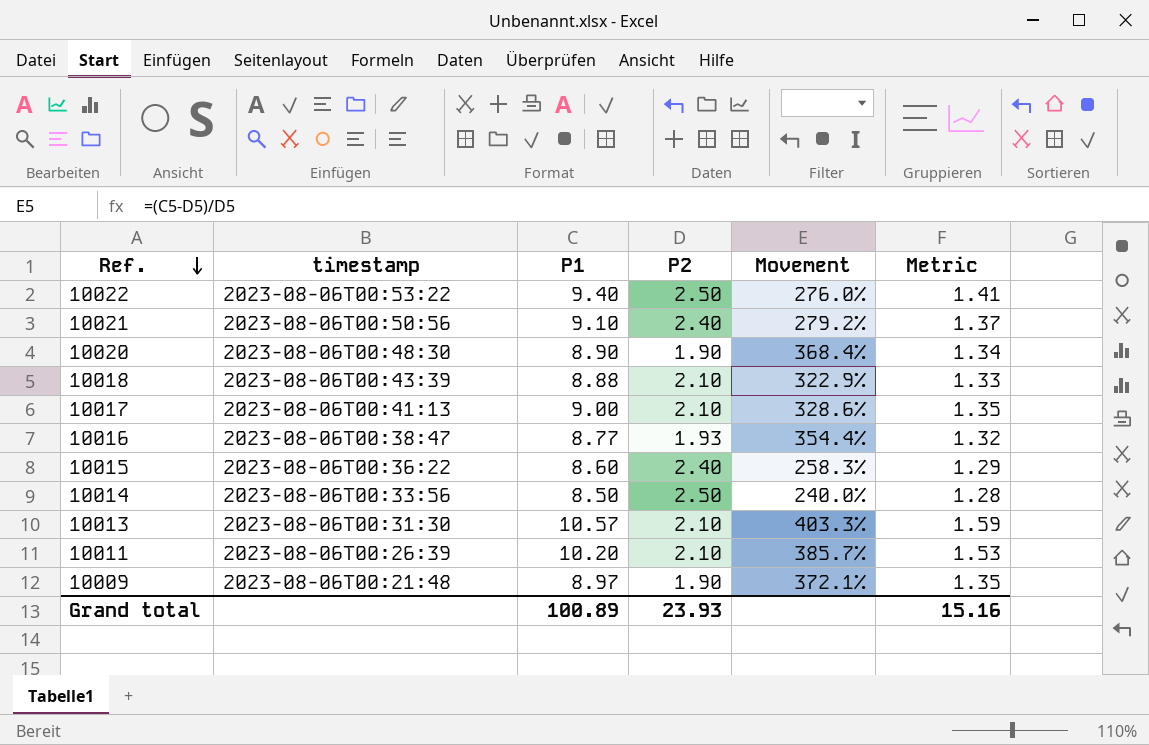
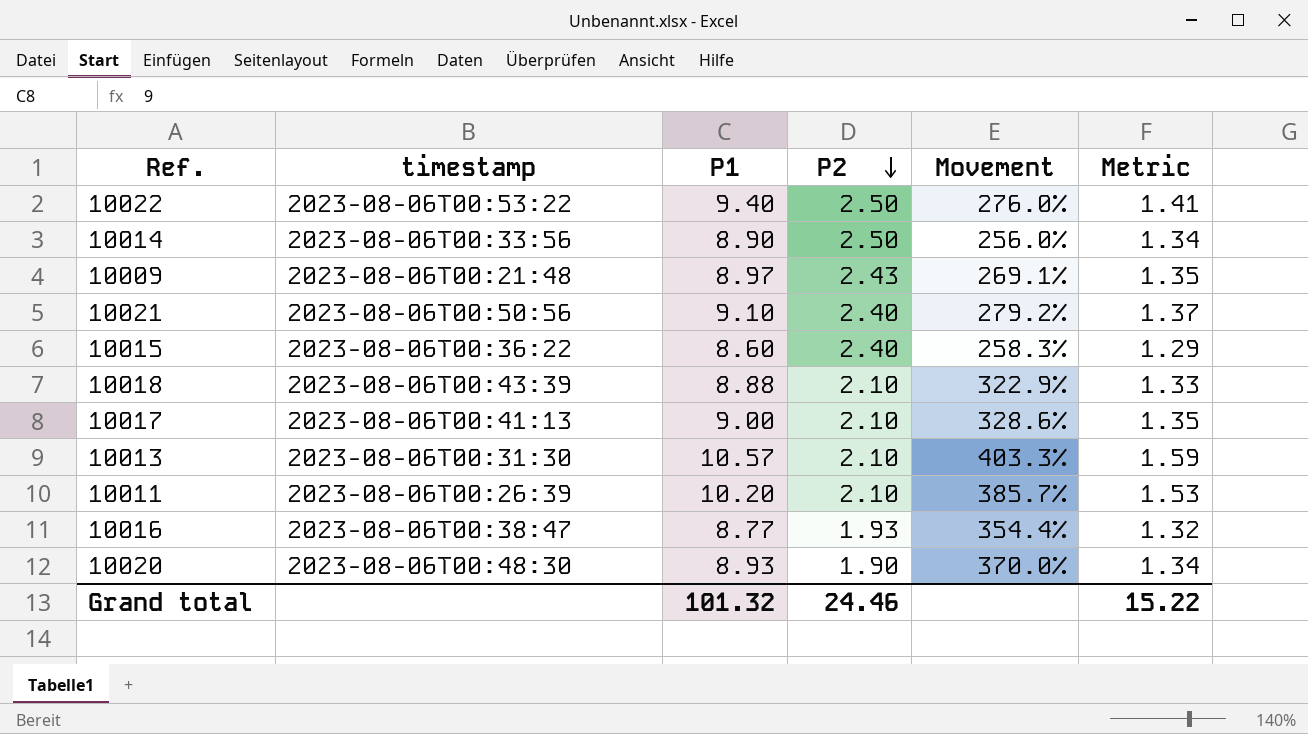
row order: Ref. descending -> P2 descending
10014 | P1: 8.50 -> 8.90
10014 | Movement: 240.0% -> 256.0%
10014 | Metric: 1.28 -> 1.34
10009 | P2: 1.90 -> 2.43
10009 | Movement: 372.1% -> 269.1%
10020 | P1: 8.90 -> 8.93
10020 | Movement: 368.4% -> 370.0%
Grand total | P1: 100.89 -> 101.32
Grand total | P2: 23.93 -> 24.46
Grand total | Metric: 15.16 -> 15.22

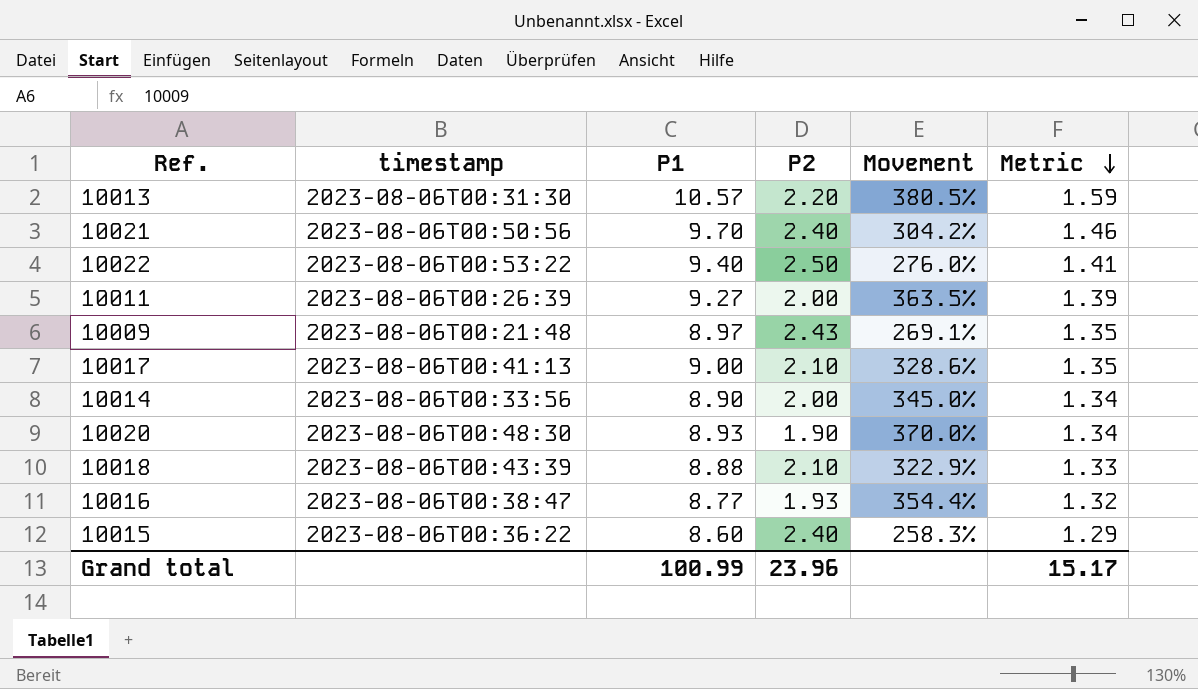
row order: P2 descending -> Metric descending
10013 | P2: 2.10 -> 2.20
10013 | Movement: 403.3% -> 380.5%
10021 | P1: 9.10 -> 9.70
10021 | Movement: 279.2% -> 304.2%
10021 | Metric: 1.37 -> 1.46
10011 | P1: 10.20 -> 9.27
10011 | P2: 2.10 -> 2.00
10011 | Movement: 385.7% -> 363.5%
10011 | Metric: 1.53 -> 1.39
10014 | P2: 2.50 -> 2.00
10014 | Movement: 256.0% -> 345.0%
Grand total | P1: 101.32 -> 100.99
Grand total | P2: 24.46 -> 23.96
Grand total | Metric: 15.22 -> 15.17

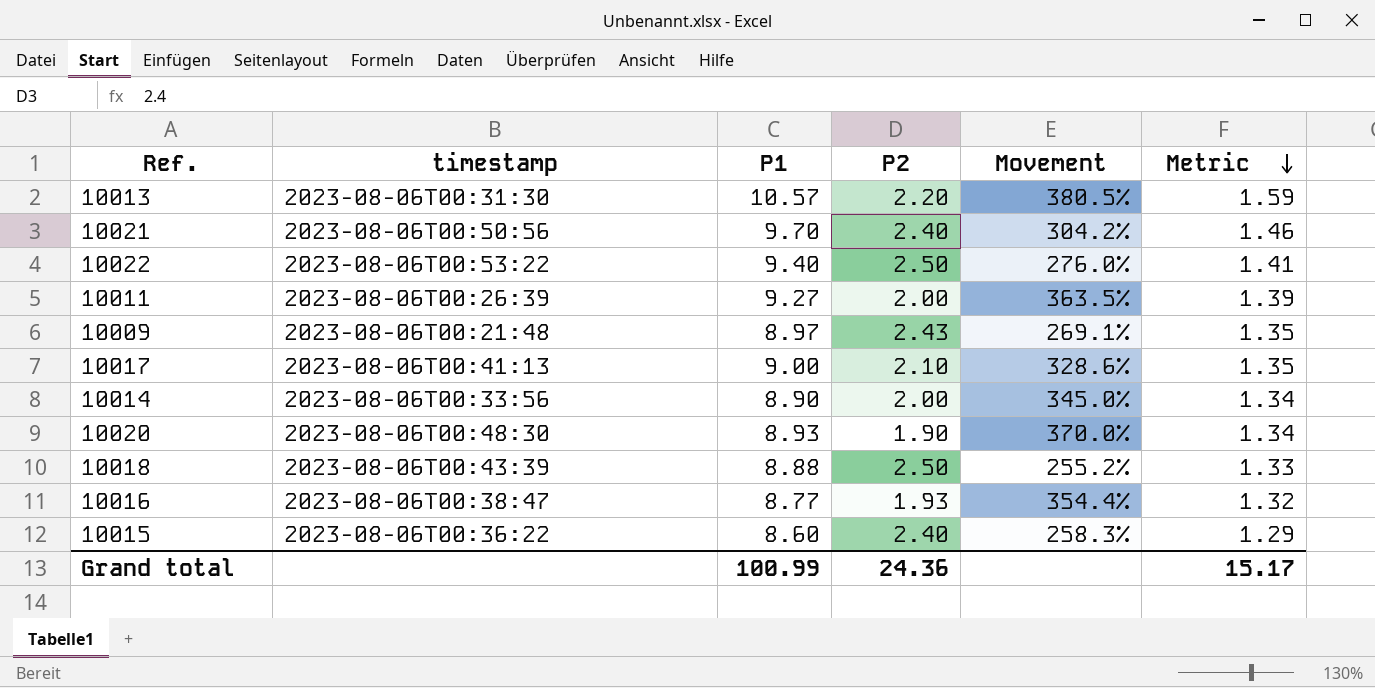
10018 | P2: 2.10 -> 2.50
10018 | Movement: 322.9% -> 255.2%
Grand total | P2: 23.96 -> 24.36

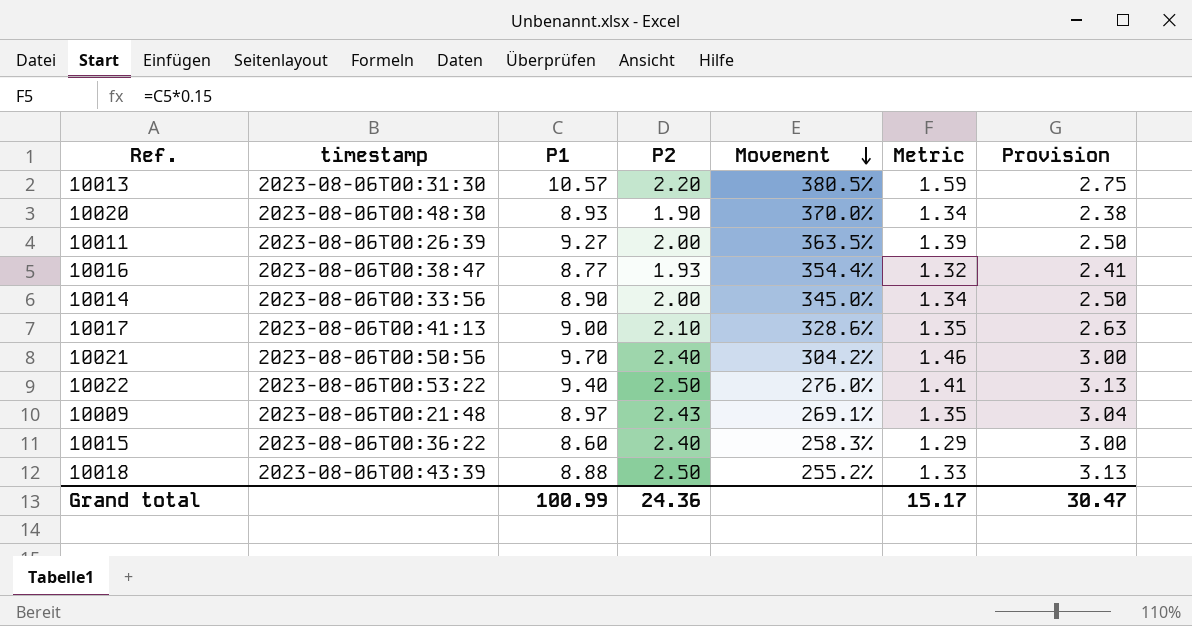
row order: Metric descending -> Movement descending
column Provision | formula: none -> [P2] * 1.25

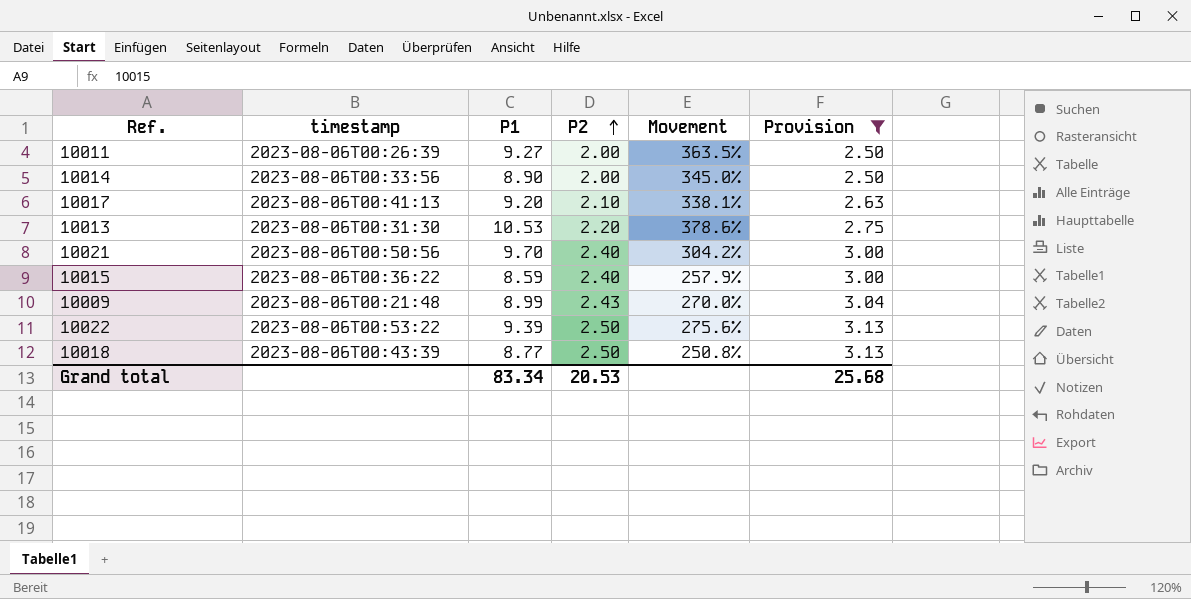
filter: none -> Provision >= 2.50
row order: Movement descending -> P2 ascending
column Metric | formula: [P1] * 0.15 -> none
10017 | P1: 9.00 -> 9.20
10017 | Movement: 328.6% -> 338.1%
10013 | P1: 10.57 -> 10.53
10013 | Movement: 380.5% -> 378.6%
10015 | P1: 8.60 -> 8.59
10015 | Movement: 258.3% -> 257.9%
10009 | P1: 8.97 -> 8.99
10009 | Movement: 269.1% -> 270.0%
10022 | P1: 9.40 -> 9.39
10022 | Movement: 276.0% -> 275.6%
10018 | P1: 8.88 -> 8.77
10018 | Movement: 255.2% -> 250.8%
Grand total | P1: 100.99 -> 83.34
Grand total | P2: 24.36 -> 20.53
Grand total | Provision: 30.47 -> 25.68

